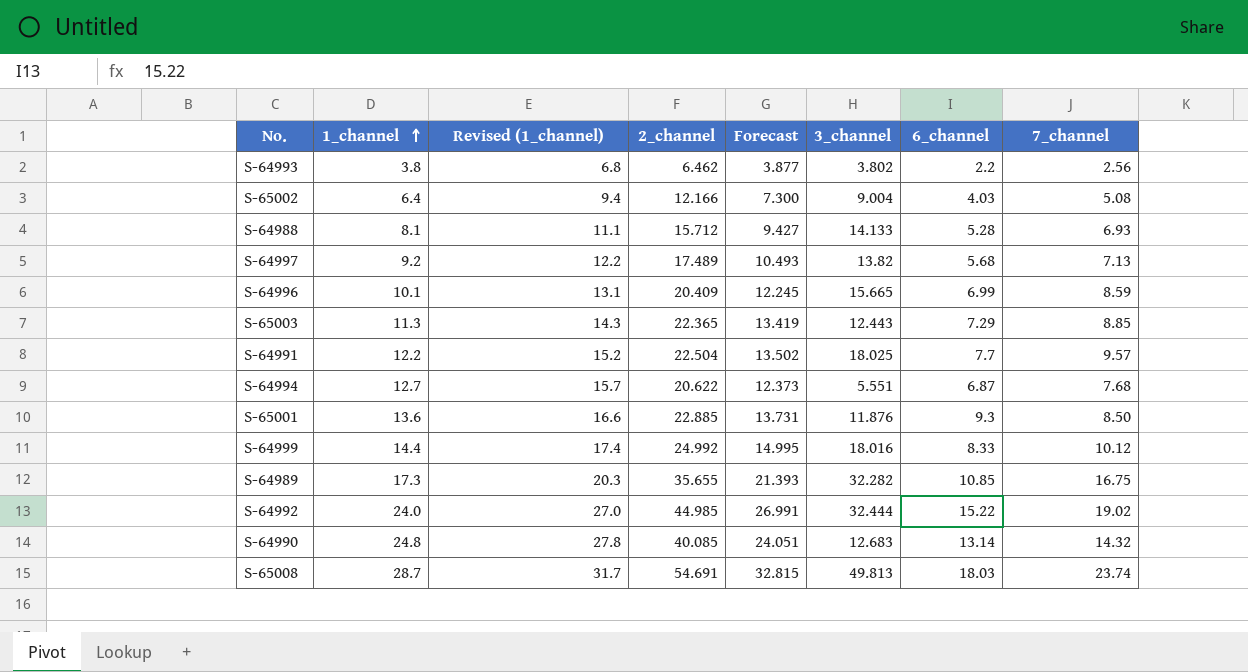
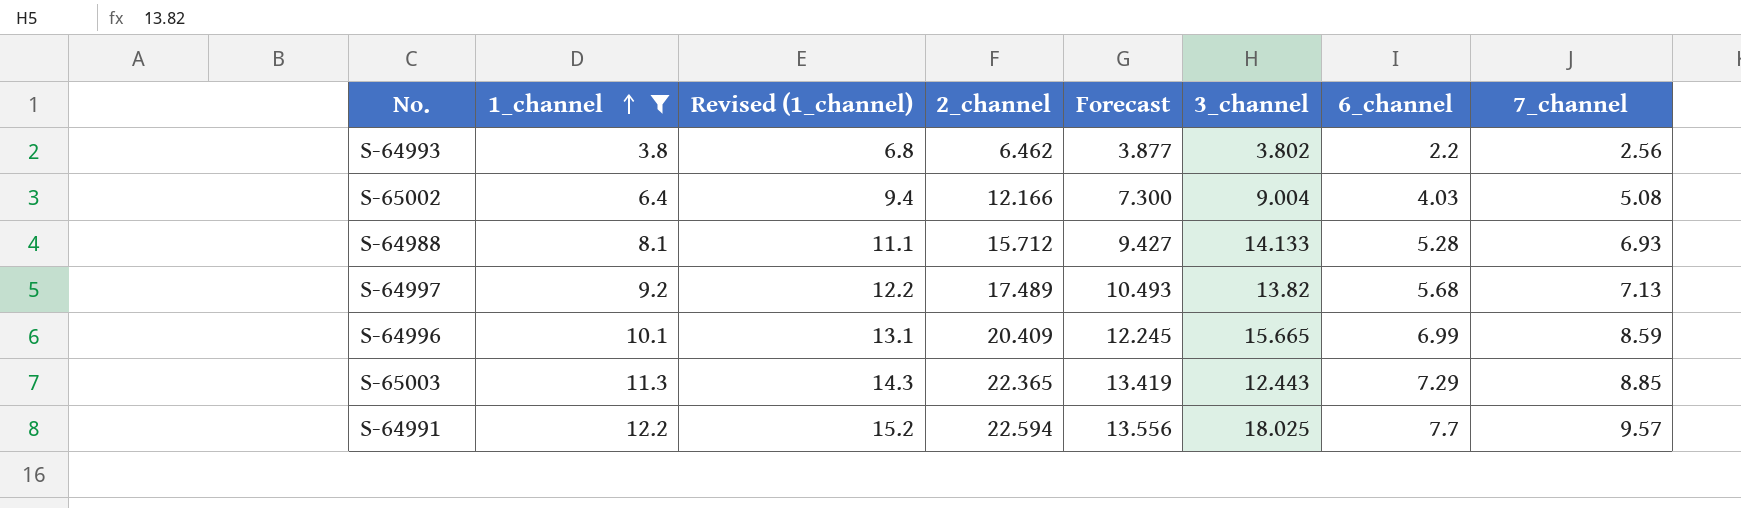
filter: none -> 1_channel <= 12.2
S-64991 | 2_channel: 22.504 -> 22.594
S-64991 | Forecast: 13.502 -> 13.556

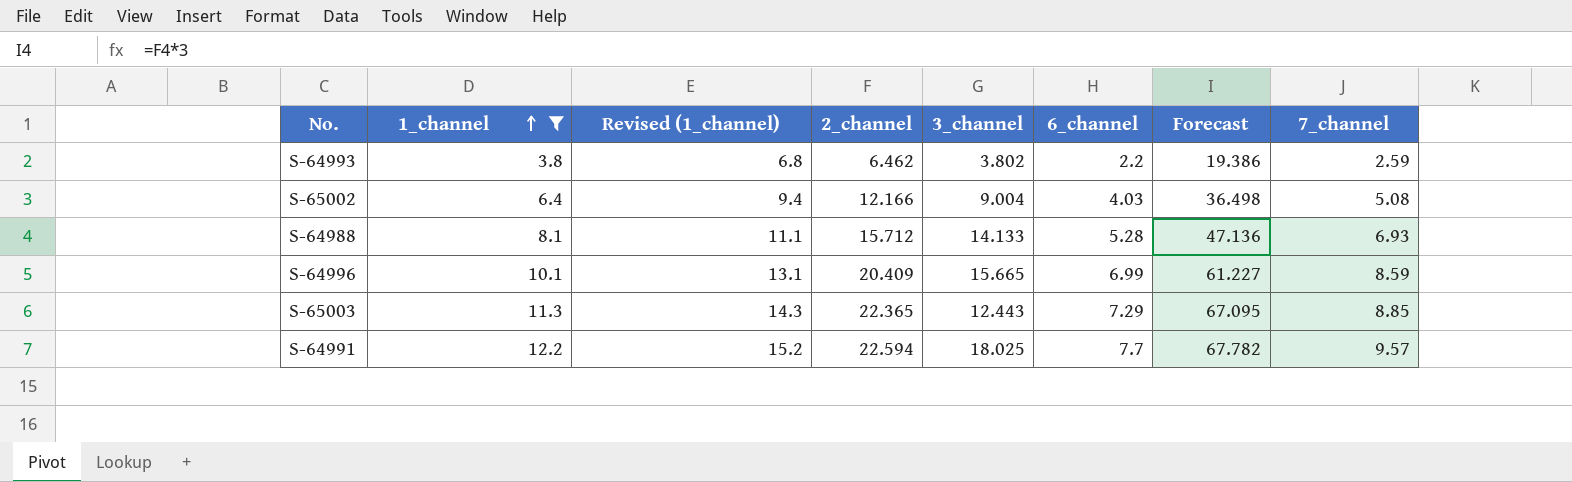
column Forecast | formula: [2_channel] * 0.6 -> [2_channel] * 3
column Forecast | position: 5 -> 7
row S-64997: 9.2 | 12.2 | 17.489 | 10.493 | 13.82 | 5.68 | 7.13 -> none
S-64993 | 7_channel: 2.56 -> 2.59

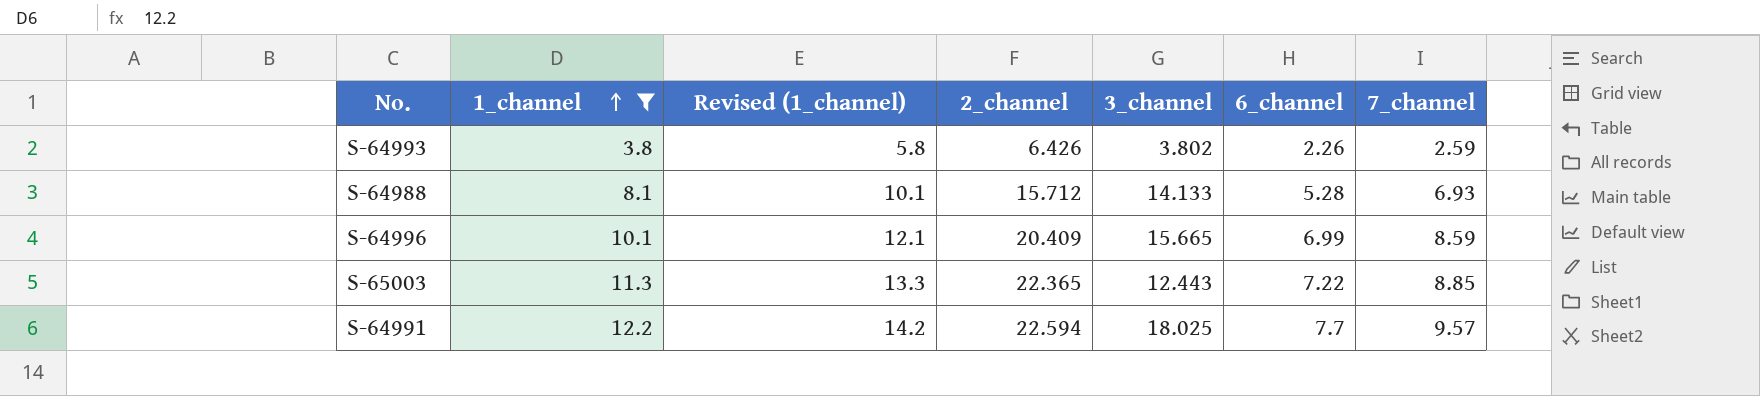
column Forecast | formula: [2_channel] * 3 -> none
column Revised (1_channel) | formula: [1_channel] + 3 -> [1_channel] + 2
row S-65002: 6.4 | 9.4 | 12.166 | 9.004 | 4.03 | 36.498 | 5.08 -> none
S-64993 | 2_channel: 6.462 -> 6.426
S-64993 | 6_channel: 2.2 -> 2.26
S-65003 | 6_channel: 7.29 -> 7.22

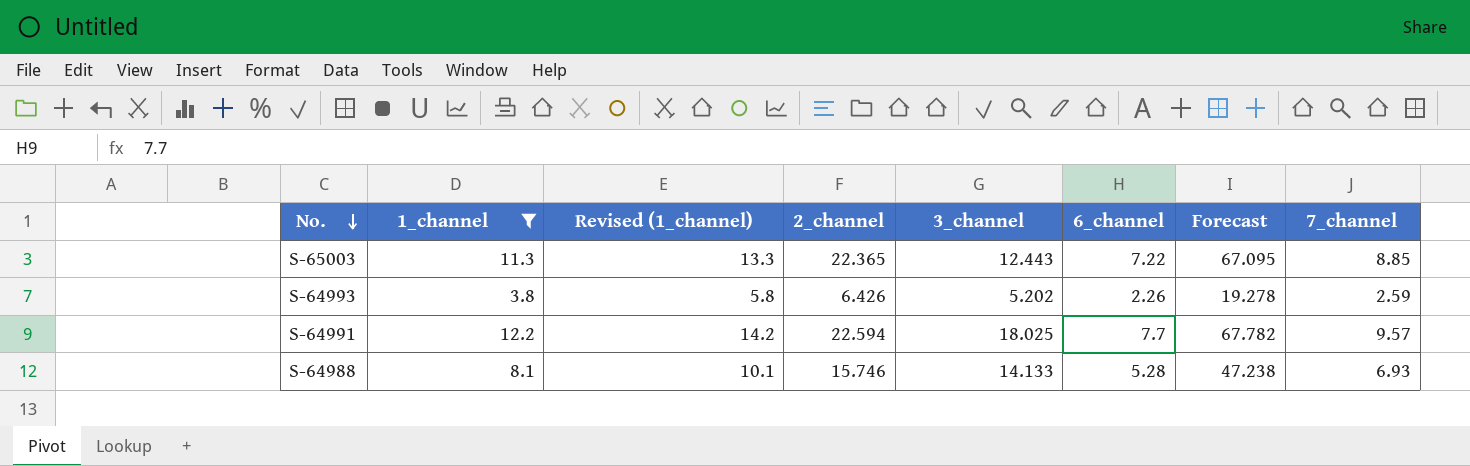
row order: 1_channel ascending -> No. descending
column Forecast | formula: none -> [2_channel] * 3
row S-64996: 10.1 | 12.1 | 20.409 | 15.665 | 6.99 | 8.59 -> none
S-64993 | 3_channel: 3.802 -> 5.202
S-64988 | 2_channel: 15.712 -> 15.746

